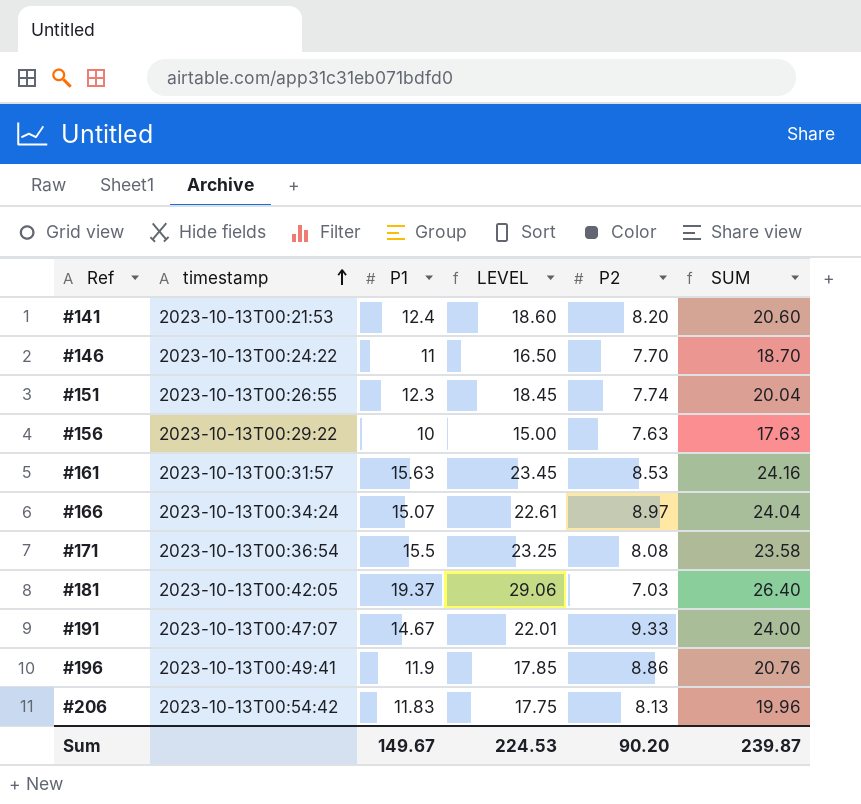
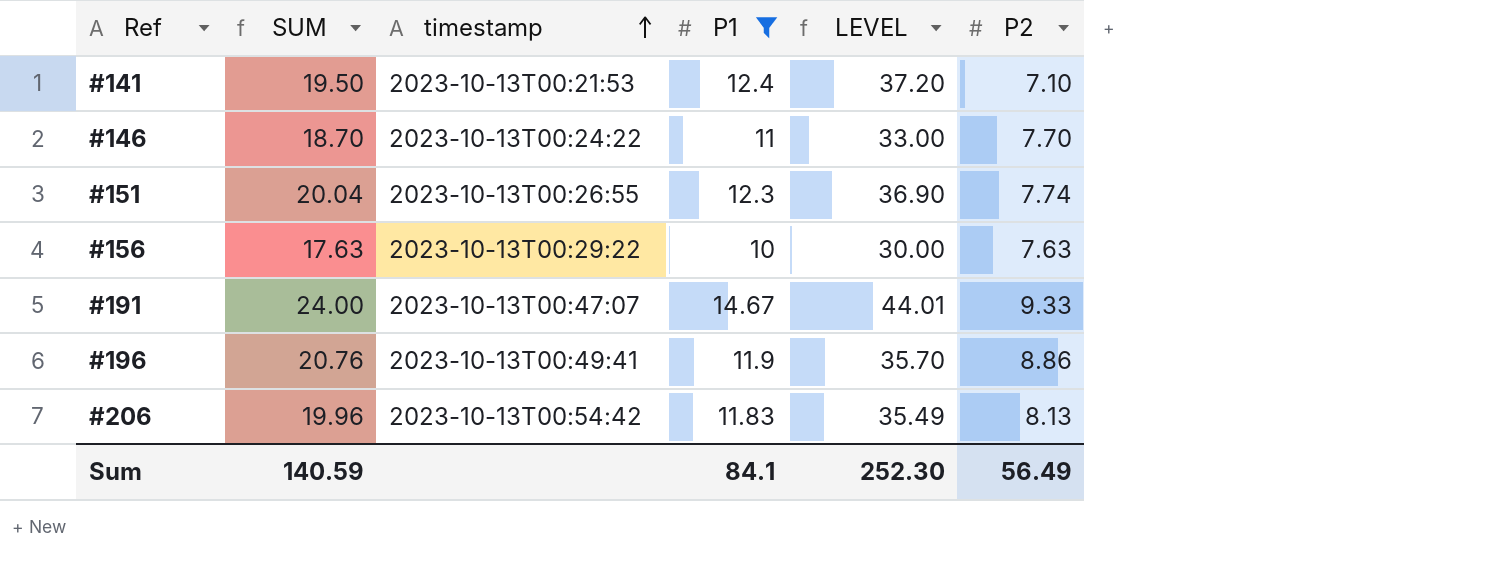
filter: none -> P1 <= 14.67
column SUM | position: 6 -> 2
column LEVEL | formula: [P1] * 1.5 -> [P1] * 3
#141 | SUM: 20.60 -> 19.50
#141 | P2: 8.20 -> 7.10
Sum | SUM: 239.87 -> 140.59
Sum | P1: 149.67 -> 84.1
Sum | LEVEL: 224.53 -> 252.30
Sum | P2: 90.20 -> 56.49

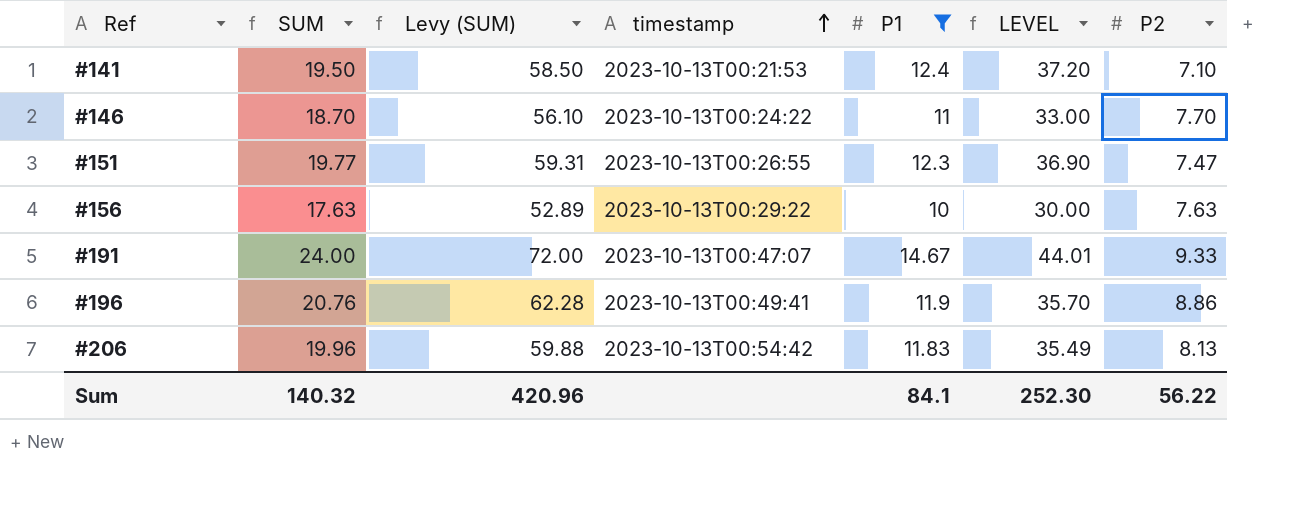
column Levy (SUM) | formula: none -> [SUM] * 3
#151 | SUM: 20.04 -> 19.77
#151 | P2: 7.74 -> 7.47
Sum | SUM: 140.59 -> 140.32
Sum | P2: 56.49 -> 56.22

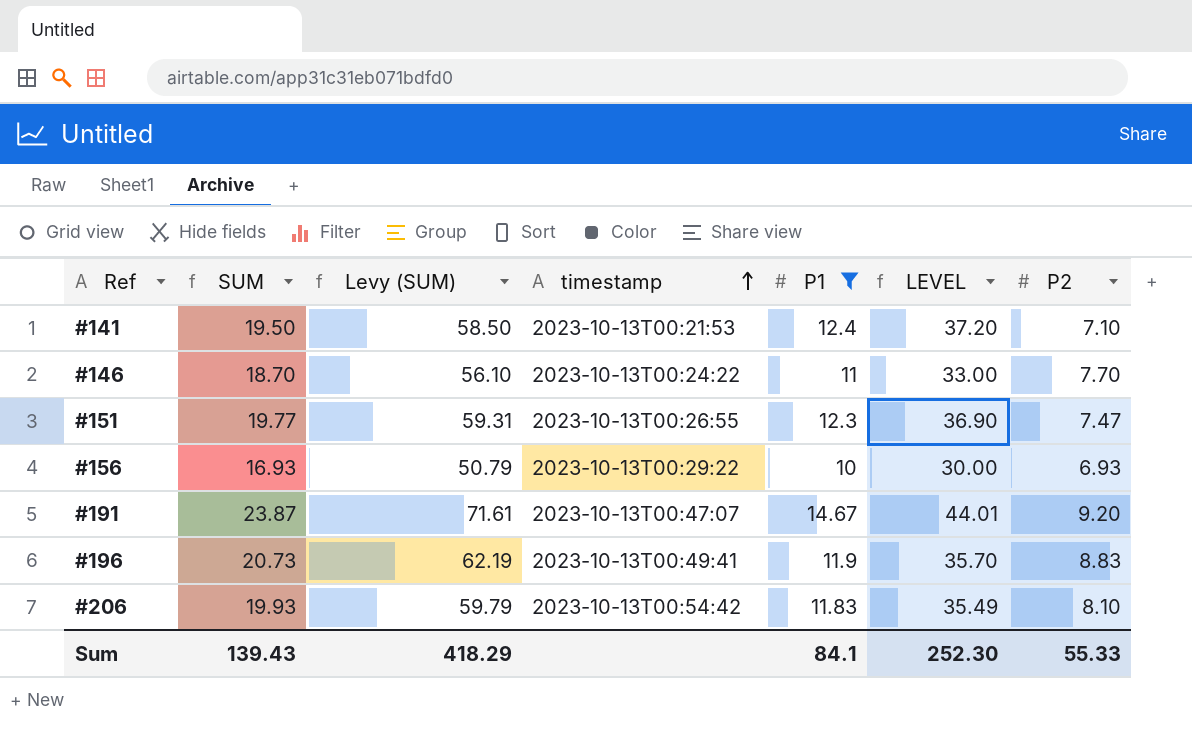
#156 | SUM: 17.63 -> 16.93
#156 | Levy (SUM): 52.89 -> 50.79
#156 | P2: 7.63 -> 6.93
#191 | SUM: 24.00 -> 23.87
#191 | Levy (SUM): 72.00 -> 71.61
#191 | P2: 9.33 -> 9.20
#196 | SUM: 20.76 -> 20.73
#196 | Levy (SUM): 62.28 -> 62.19
#196 | P2: 8.86 -> 8.83
#206 | SUM: 19.96 -> 19.93
#206 | Levy (SUM): 59.88 -> 59.79
#206 | P2: 8.13 -> 8.10
Sum | SUM: 140.32 -> 139.43
Sum | Levy (SUM): 420.96 -> 418.29
Sum | P2: 56.22 -> 55.33

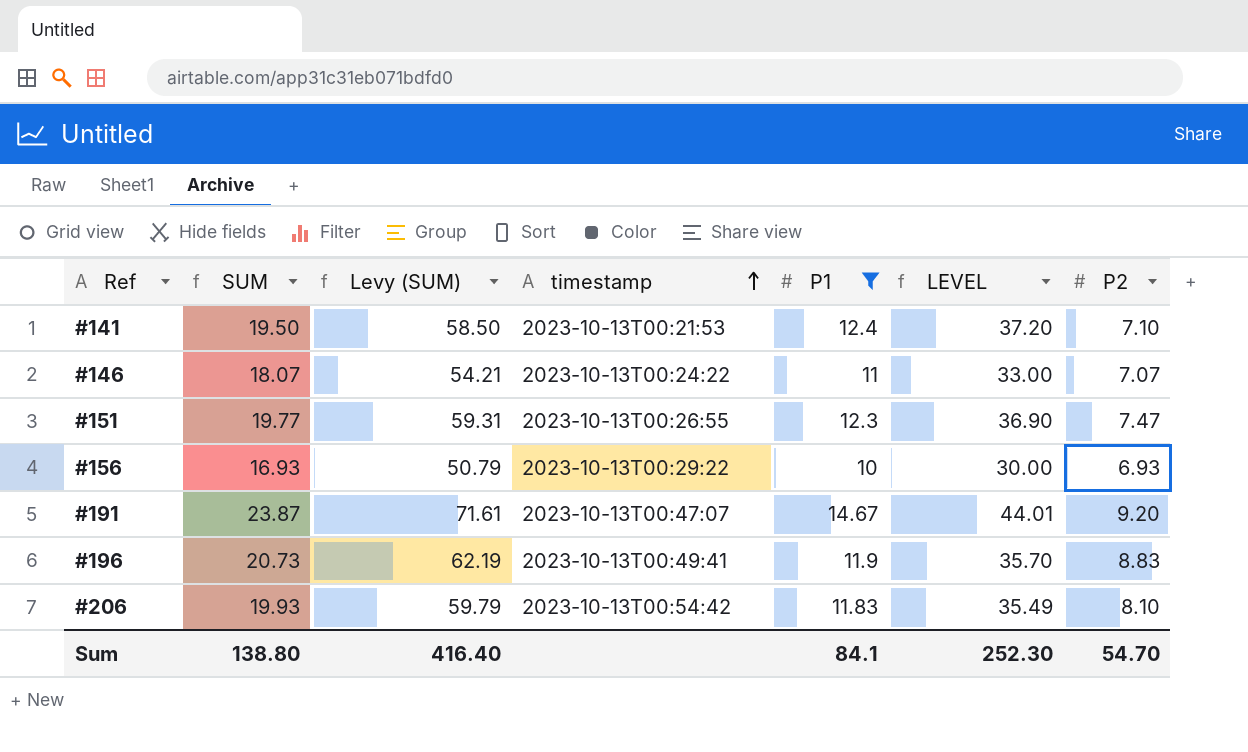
#146 | SUM: 18.70 -> 18.07
#146 | Levy (SUM): 56.10 -> 54.21
#146 | P2: 7.70 -> 7.07
Sum | SUM: 139.43 -> 138.80
Sum | Levy (SUM): 418.29 -> 416.40
Sum | P2: 55.33 -> 54.70

